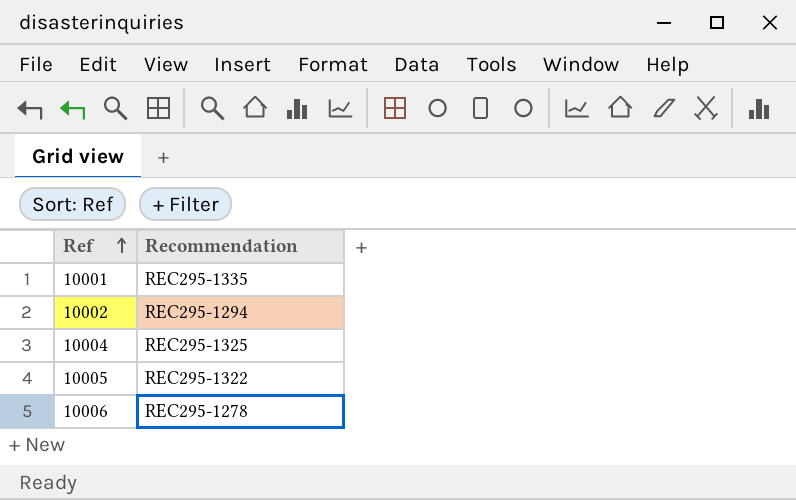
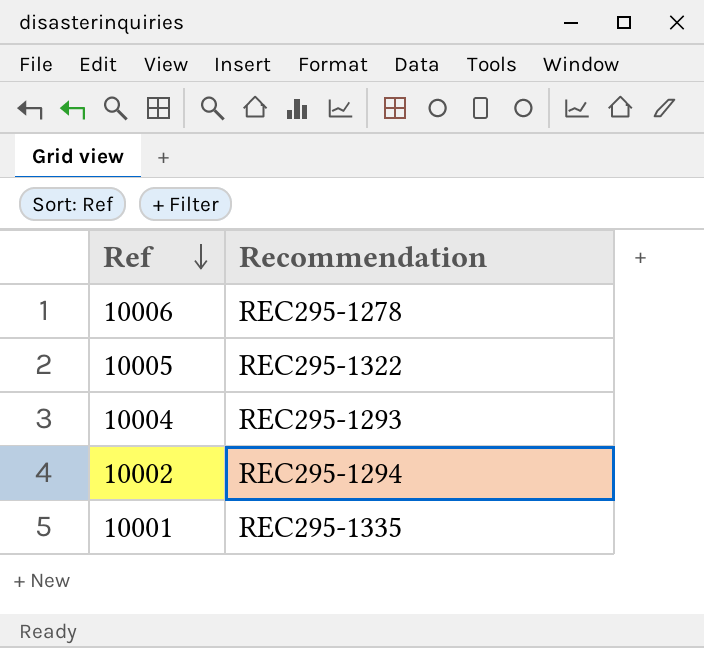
row order: Ref ascending -> Ref descending
10004 | Recommendation: REC295-1325 -> REC295-1293

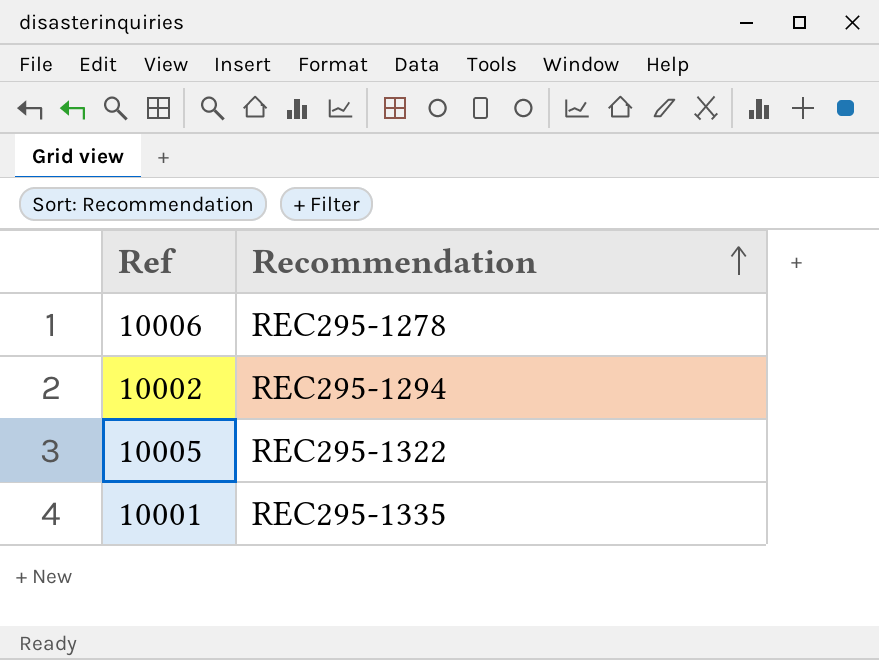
row order: Ref descending -> Recommendation ascending
row 10004: REC295-1293 -> none

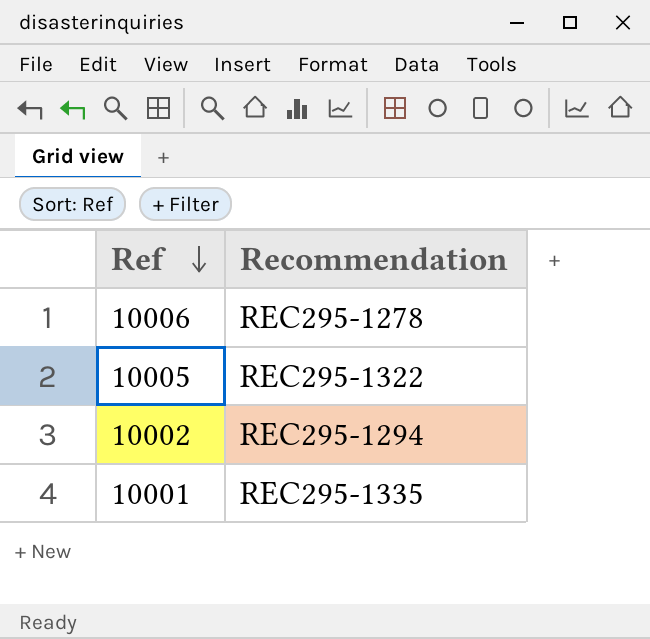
row order: Recommendation ascending -> Ref descending

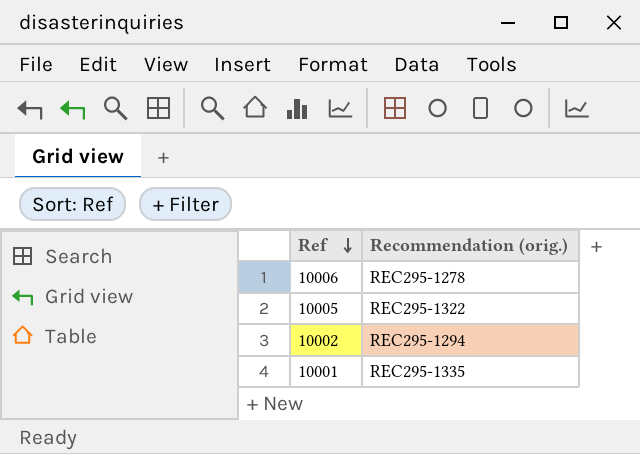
column name: Recommendation -> Recommendation (orig.)

